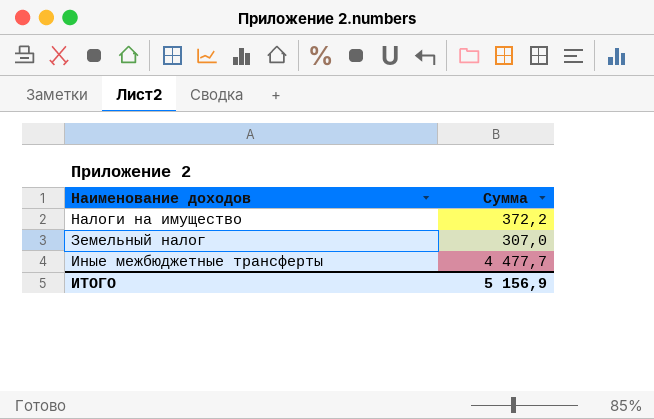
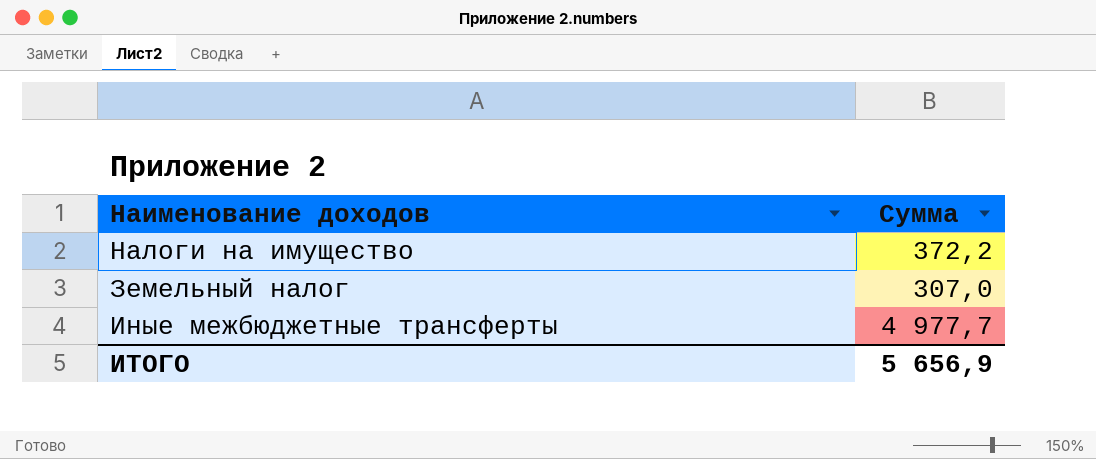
Иные межбюджетные трансферты | Сумма: 4 477,7 -> 4 977,7
ИТОГО | Сумма: 5 156,9 -> 5 656,9

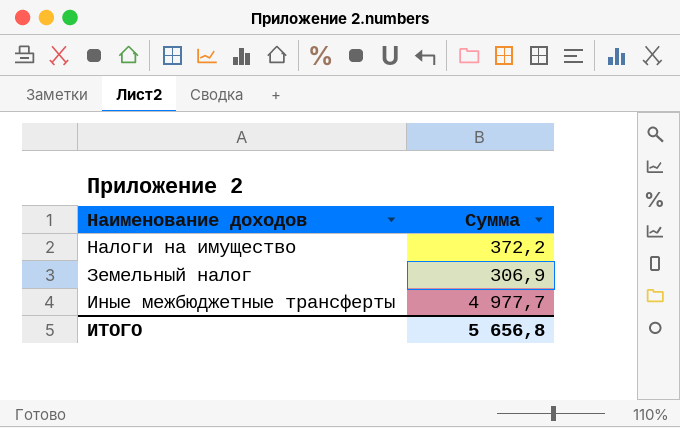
Земельный налог | Сумма: 307,0 -> 306,9
ИТОГО | Сумма: 5 656,9 -> 5 656,8

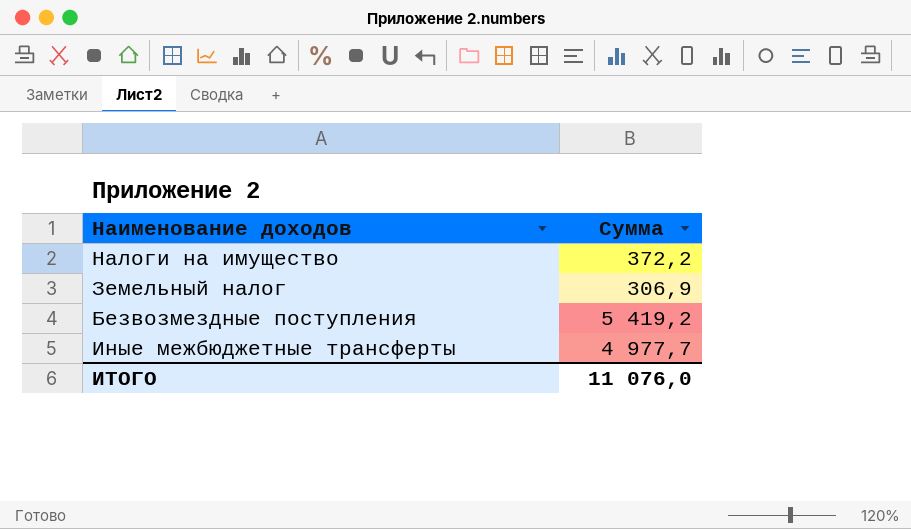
row Безвозмездные поступления: none -> 5 419,2
ИТОГО | Сумма: 5 656,8 -> 11 076,0

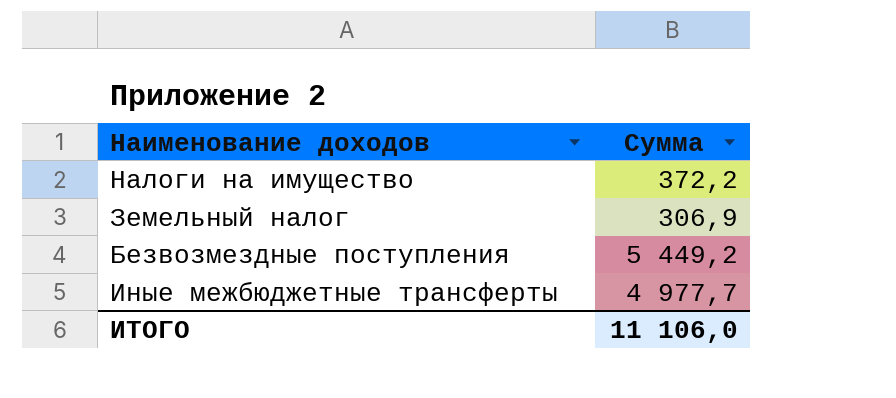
Безвозмездные поступления | Сумма: 5 419,2 -> 5 449,2
ИТОГО | Сумма: 11 076,0 -> 11 106,0

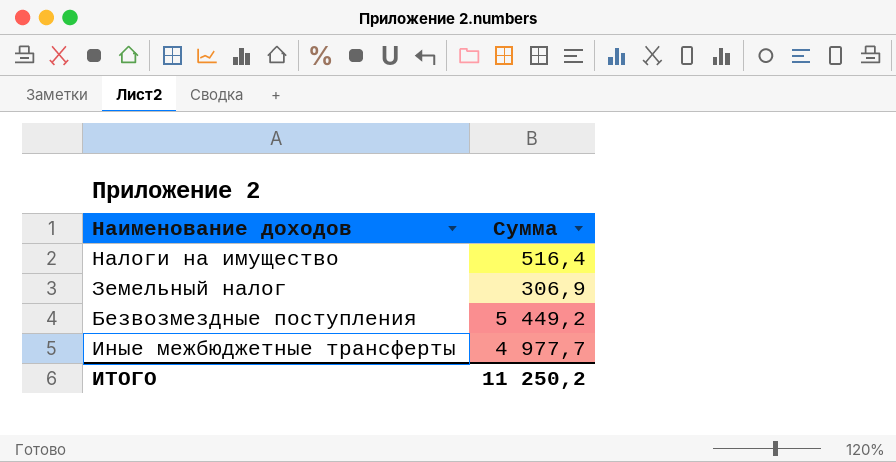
Налоги на имущество | Сумма: 372,2 -> 516,4
ИТОГО | Сумма: 11 106,0 -> 11 250,2

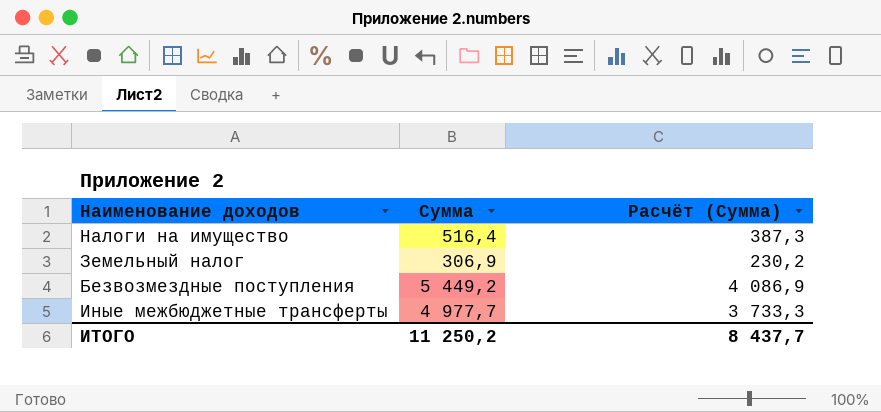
column Расчёт (Сумма) | formula: none -> [Сумма] * 0,75

